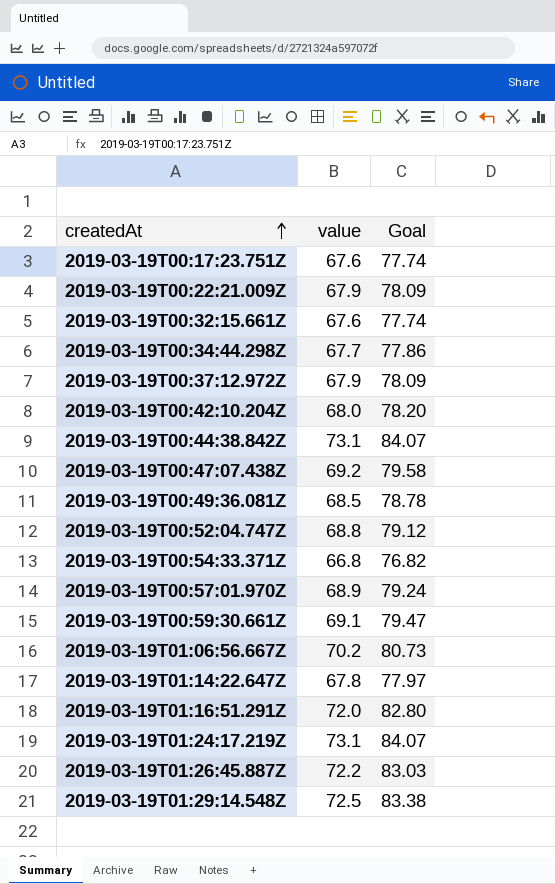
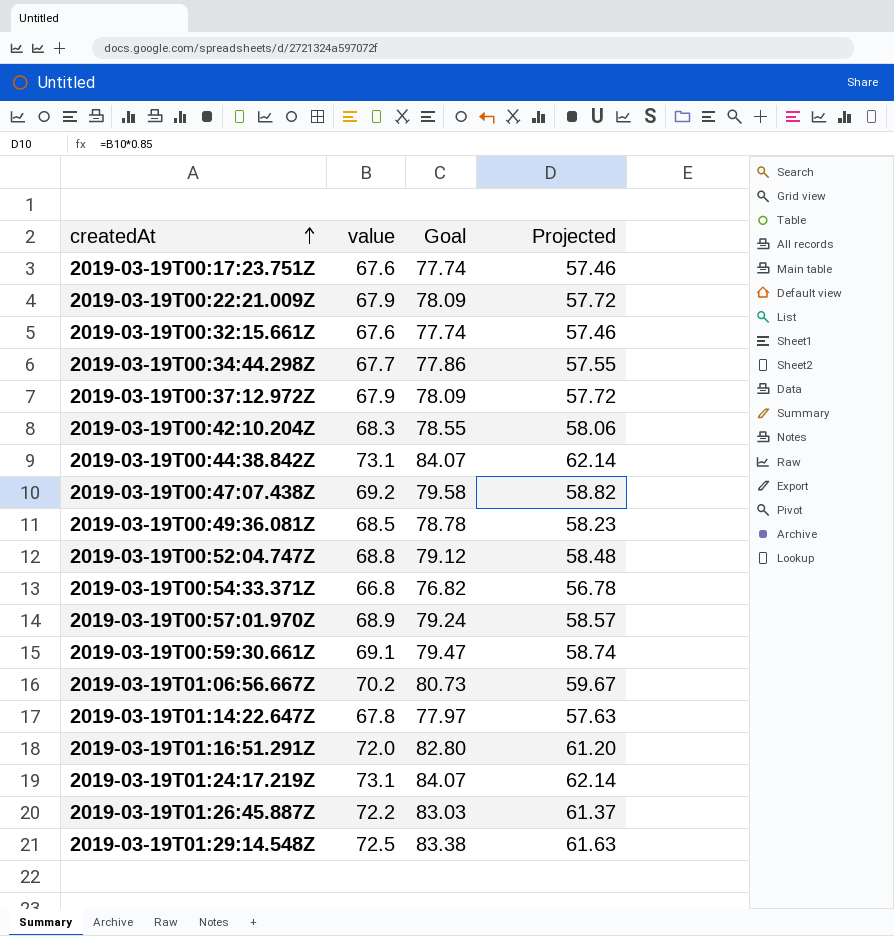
column Projected | formula: none -> [value] * 0.85
2019-03-19T00:42:10.204Z | value: 68.0 -> 68.3
2019-03-19T00:42:10.204Z | Goal: 78.20 -> 78.55

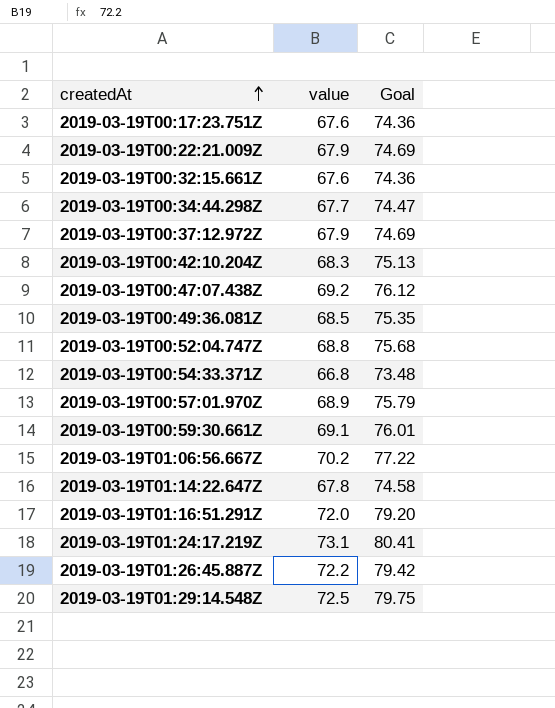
column Projected | formula: [value] * 0.85 -> none
column Goal | formula: [value] * 1.15 -> [value] * 1.1
row 2019-03-19T00:44:38.842Z: 73.1 | 84.07 | 62.14 -> none

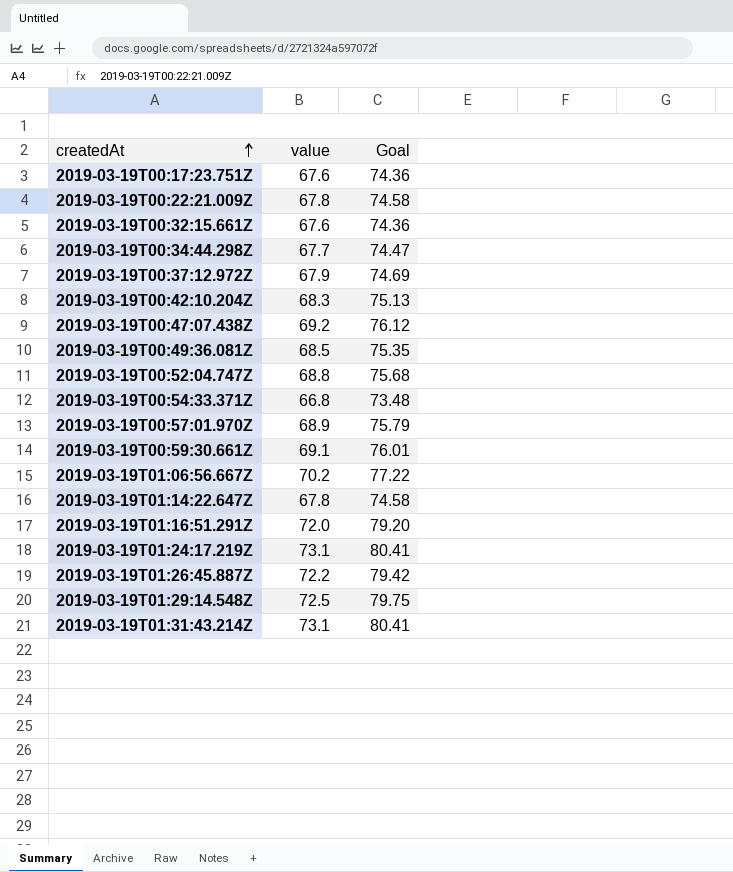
2019-03-19T00:22:21.009Z | value: 67.9 -> 67.8
2019-03-19T00:22:21.009Z | Goal: 74.69 -> 74.58
row 2019-03-19T01:31:43.214Z: none -> 73.1 | 80.41

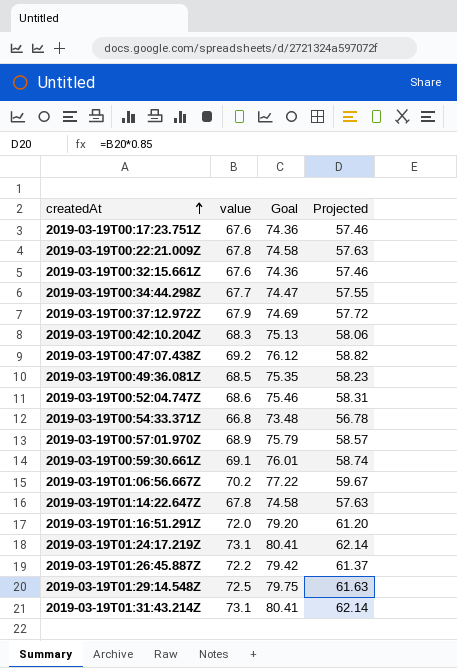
column Projected | formula: none -> [value] * 0.85
2019-03-19T00:52:04.747Z | value: 68.8 -> 68.6
2019-03-19T00:52:04.747Z | Goal: 75.68 -> 75.46

